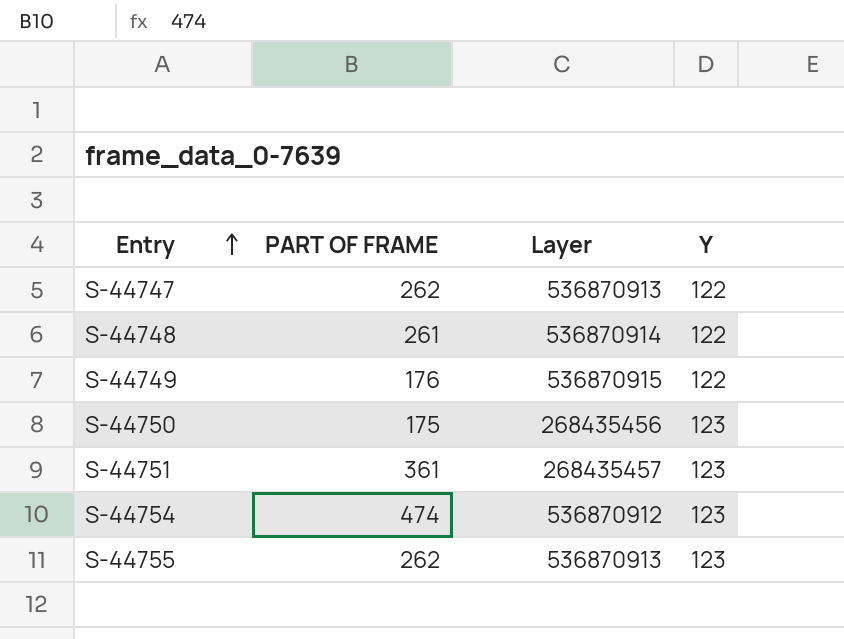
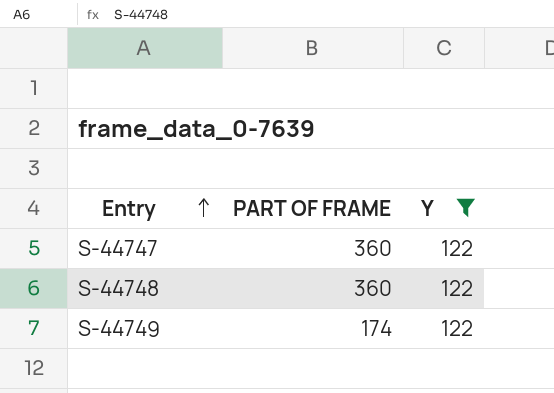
filter: none -> Y = 122
column Layer | position: 3 -> none
S-44747 | PART OF FRAME: 262 -> 360
S-44748 | PART OF FRAME: 261 -> 360
S-44749 | PART OF FRAME: 176 -> 174

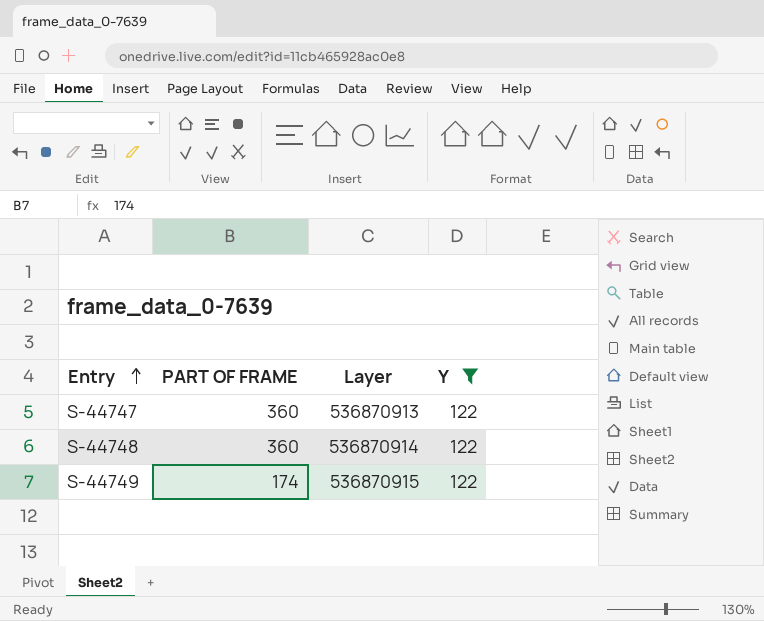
column Layer | position: none -> 3

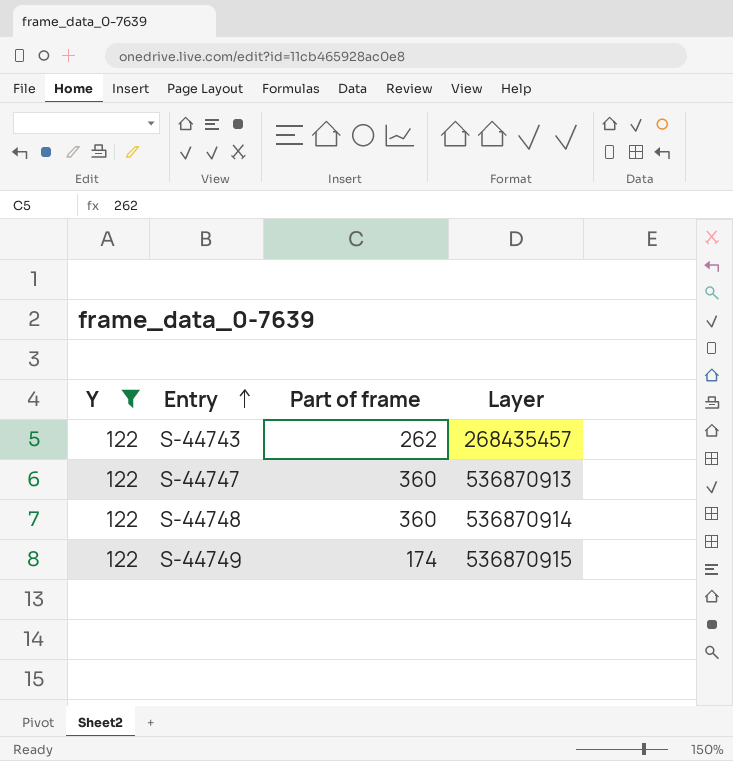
column Y | position: 4 -> 1
column name: PART OF FRAME -> Part of frame
row S-44743: none -> 122 | 262 | 268435457

